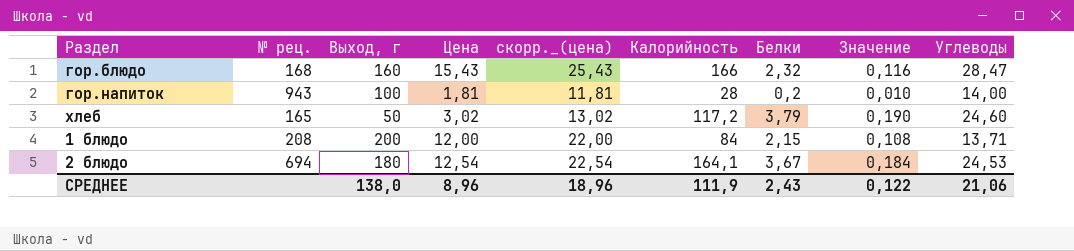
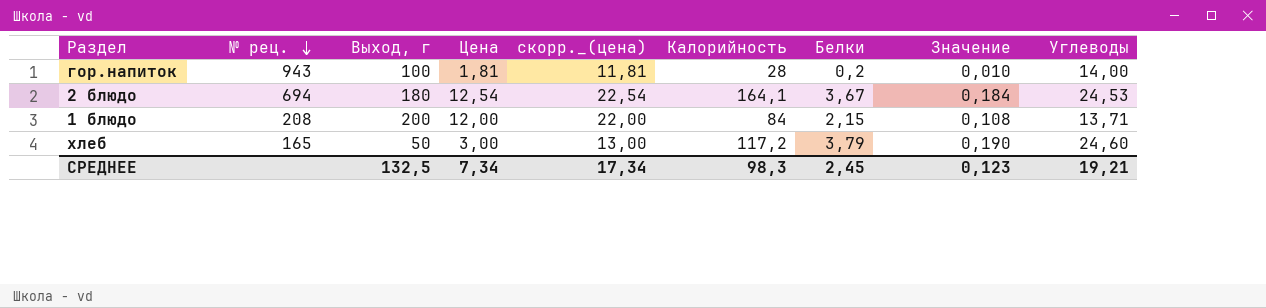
row order: none -> № рец. descending
row гор.блюдо: 168 | 160 | 15,43 | 25,43 | 166 | 2,32 | 0,116 | 28,47 -> none
хлеб | Цена: 3,02 -> 3,00
хлеб | скорр._(цена): 13,02 -> 13,00
СРЕДНЕЕ | Выход, г: 138,0 -> 132,5
СРЕДНЕЕ | Цена: 8,96 -> 7,34
СРЕДНЕЕ | скорр._(цена): 18,96 -> 17,34
СРЕДНЕЕ | Калорийность: 111,9 -> 98,3
СРЕДНЕЕ | Белки: 2,43 -> 2,45
СРЕДНЕЕ | Значение: 0,122 -> 0,123
СРЕДНЕЕ | Углеводы: 21,06 -> 19,21

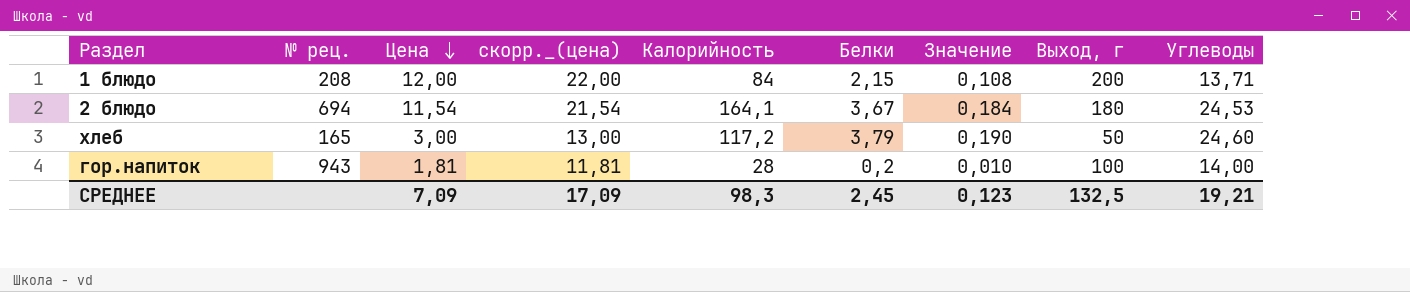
row order: № рец. descending -> Цена descending
column Выход, г | position: 3 -> 8
2 блюдо | Цена: 12,54 -> 11,54
2 блюдо | скорр._(цена): 22,54 -> 21,54
СРЕДНЕЕ | Цена: 7,34 -> 7,09
СРЕДНЕЕ | скорр._(цена): 17,34 -> 17,09

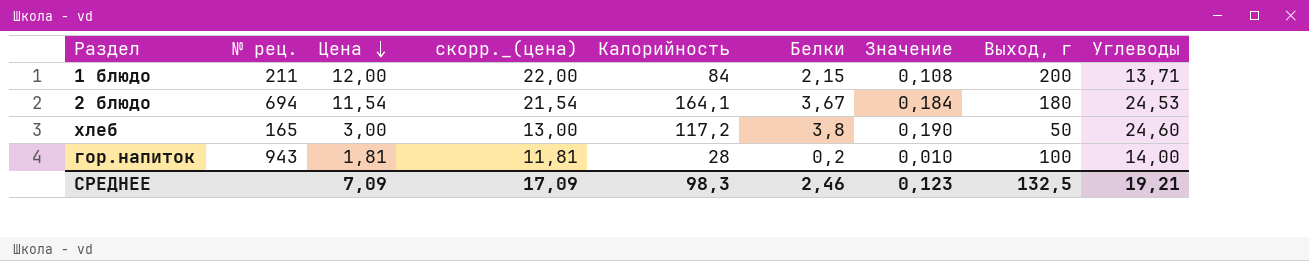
1 блюдо | № рец.: 208 -> 211
хлеб | Белки: 3,79 -> 3,8
СРЕДНЕЕ | Белки: 2,45 -> 2,46

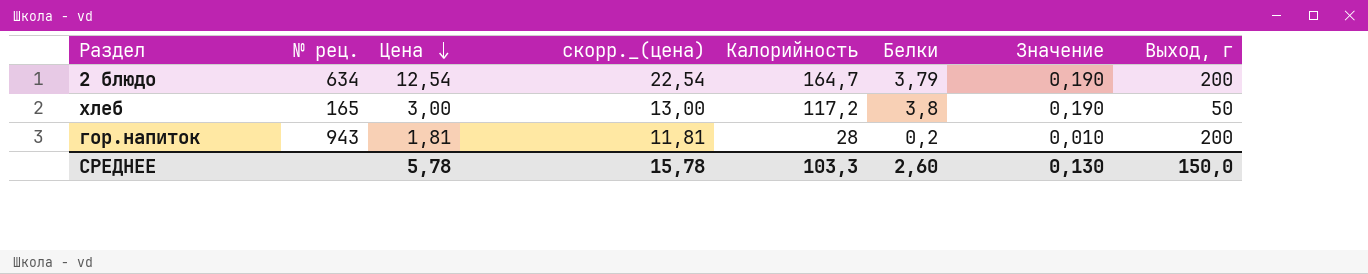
column Углеводы | position: 9 -> none
row 1 блюдо: 211 | 12,00 | 22,00 | 84 | 2,15 | 0,108 | 200 | 13,71 -> none
2 блюдо | № рец.: 694 -> 634
2 блюдо | Цена: 11,54 -> 12,54
2 блюдо | скорр._(цена): 21,54 -> 22,54
2 блюдо | Калорийность: 164,1 -> 164,7
2 блюдо | Белки: 3,67 -> 3,79
2 блюдо | Значение: 0,184 -> 0,190
2 блюдо | Выход, г: 180 -> 200
гор.напиток | Выход, г: 100 -> 200
СРЕДНЕЕ | Цена: 7,09 -> 5,78
СРЕДНЕЕ | скорр._(цена): 17,09 -> 15,78
СРЕДНЕЕ | Калорийность: 98,3 -> 103,3
СРЕДНЕЕ | Белки: 2,46 -> 2,60
СРЕДНЕЕ | Значение: 0,123 -> 0,130
СРЕДНЕЕ | Выход, г: 132,5 -> 150,0

